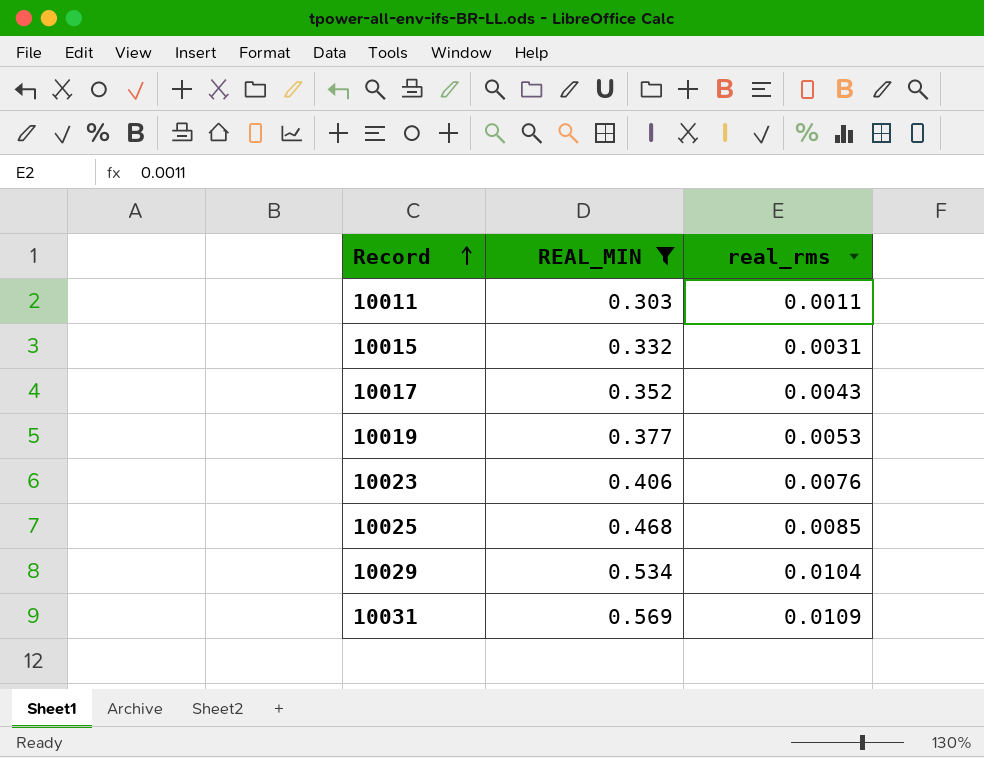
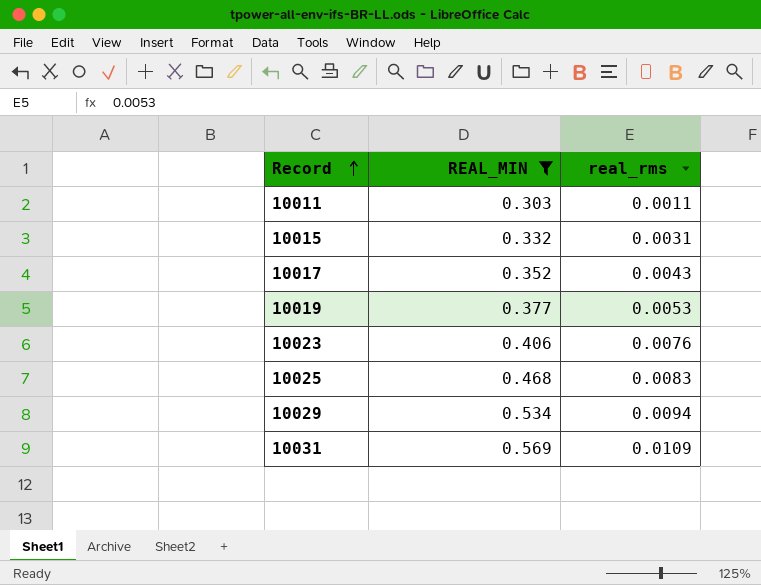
10025 | real_rms: 0.0085 -> 0.0083
10029 | real_rms: 0.0104 -> 0.0094

